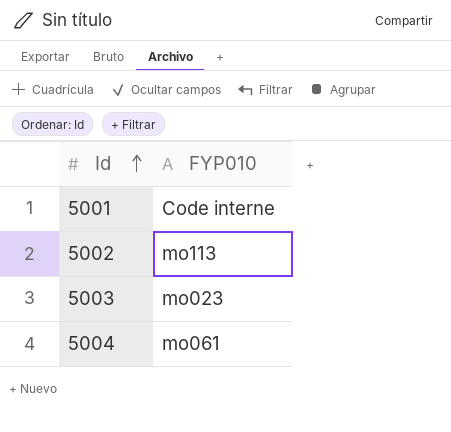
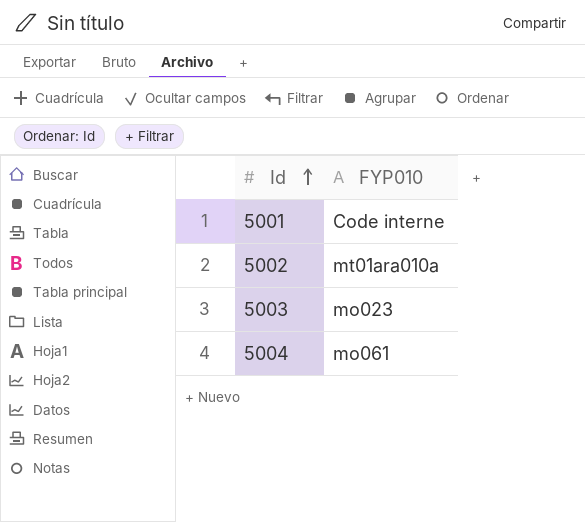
5002 | FYP010: mo113 -> mt01ara010a

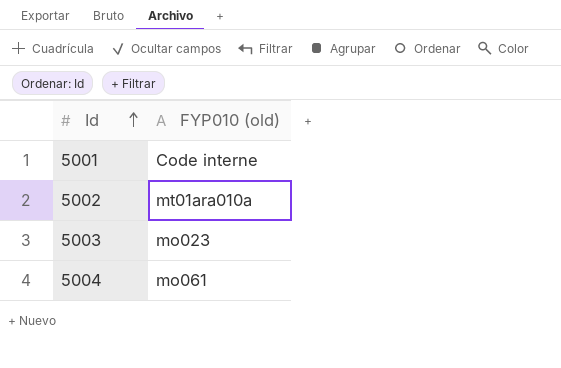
column name: FYP010 -> FYP010 (old)

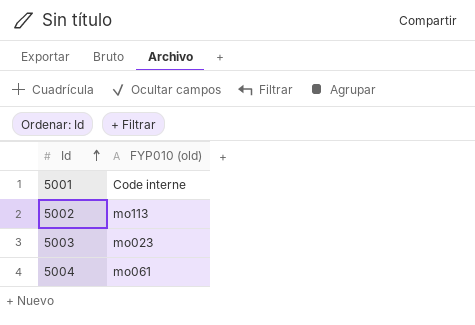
5002 | FYP010 (old): mt01ara010a -> mo113

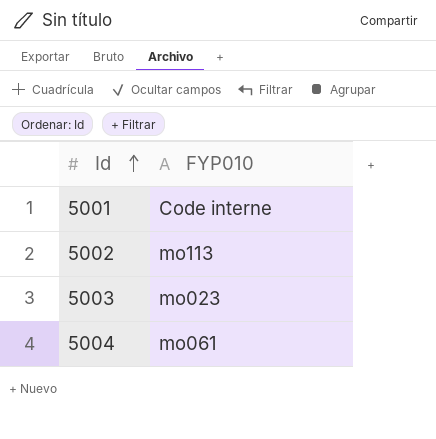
column name: FYP010 (old) -> FYP010

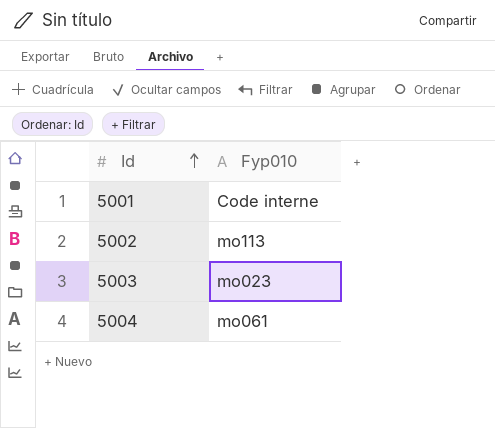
column name: FYP010 -> Fyp010

